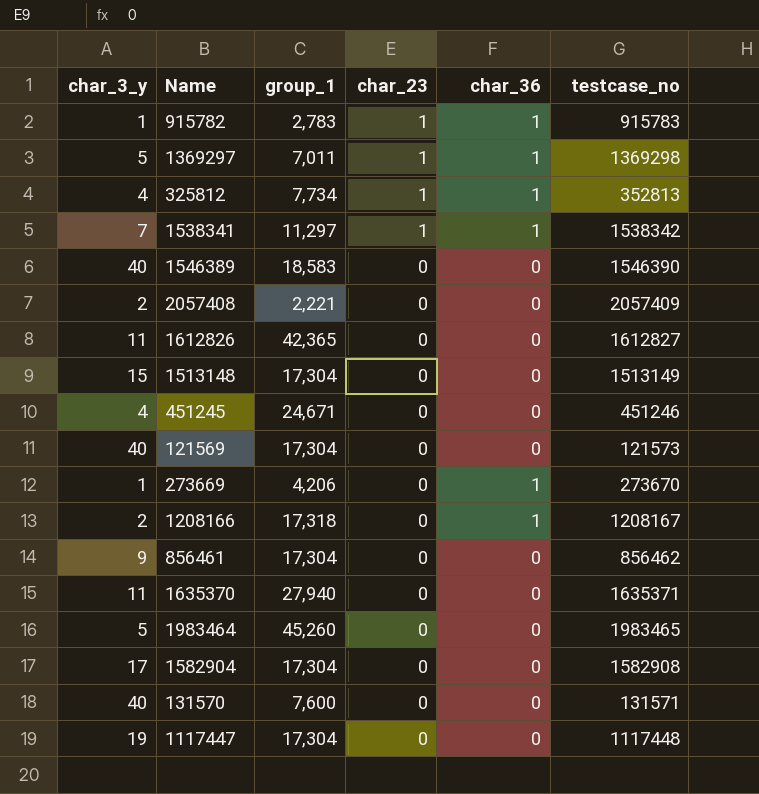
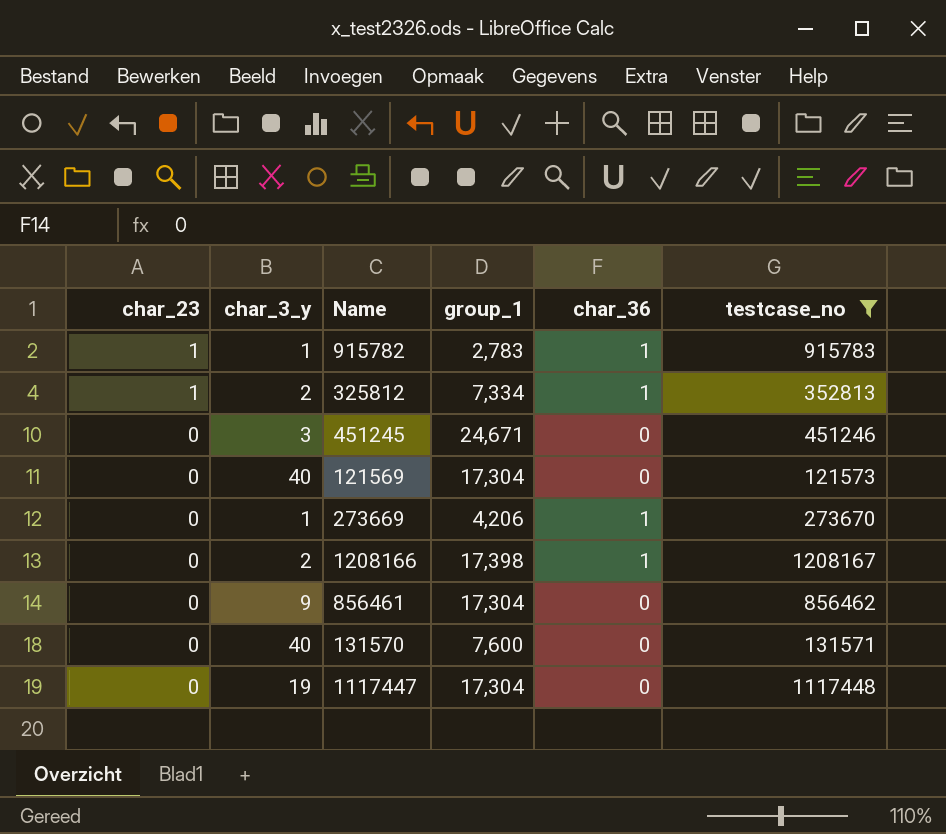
filter: none -> testcase_no <= 1208167
column char_23 | position: 4 -> 1
325812 | char_3_y: 4 -> 2
325812 | group_1: 7,734 -> 7,334
451245 | char_3_y: 4 -> 3
1208166 | group_1: 17,318 -> 17,398

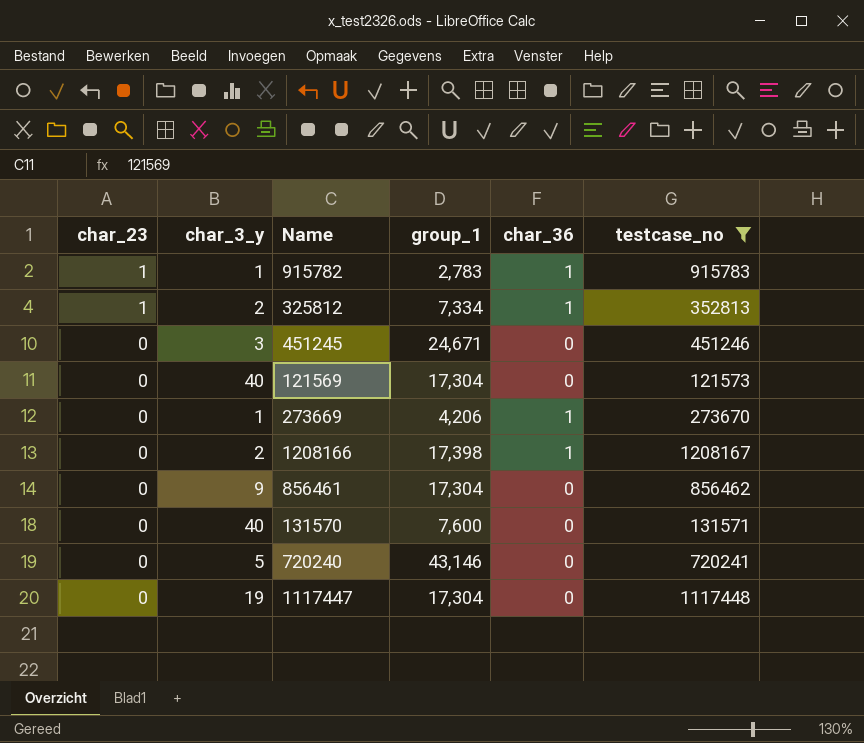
row 720240: none -> 0 | 5 | 43,146 | 0 | 720241

